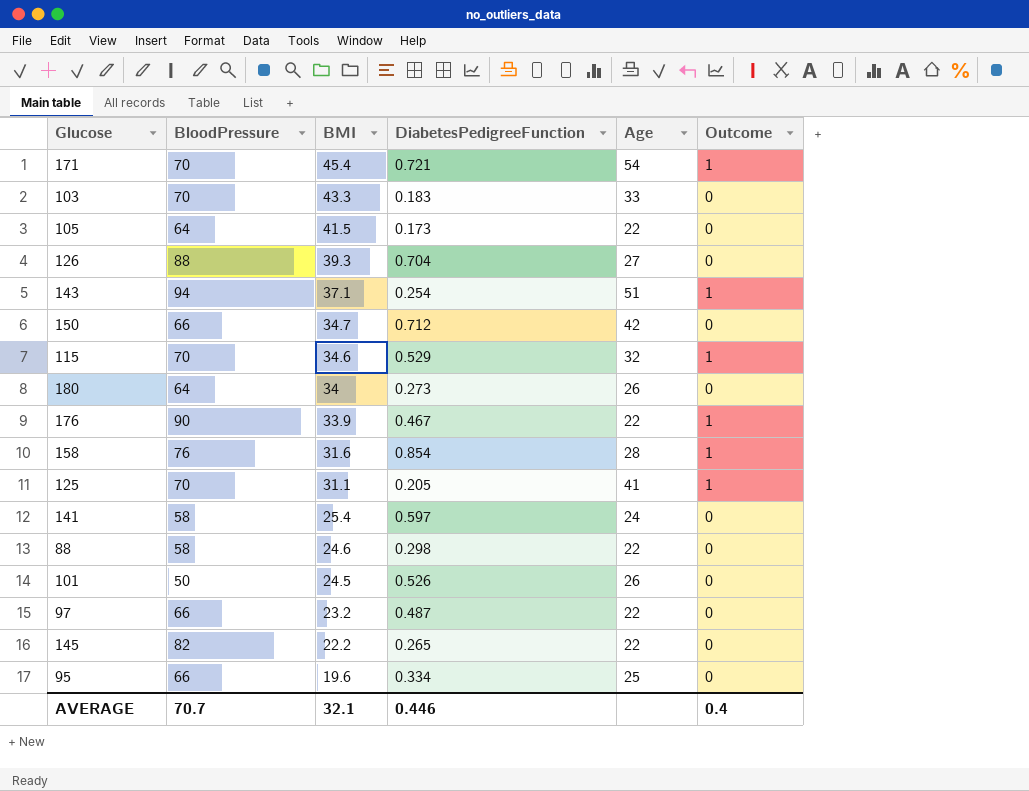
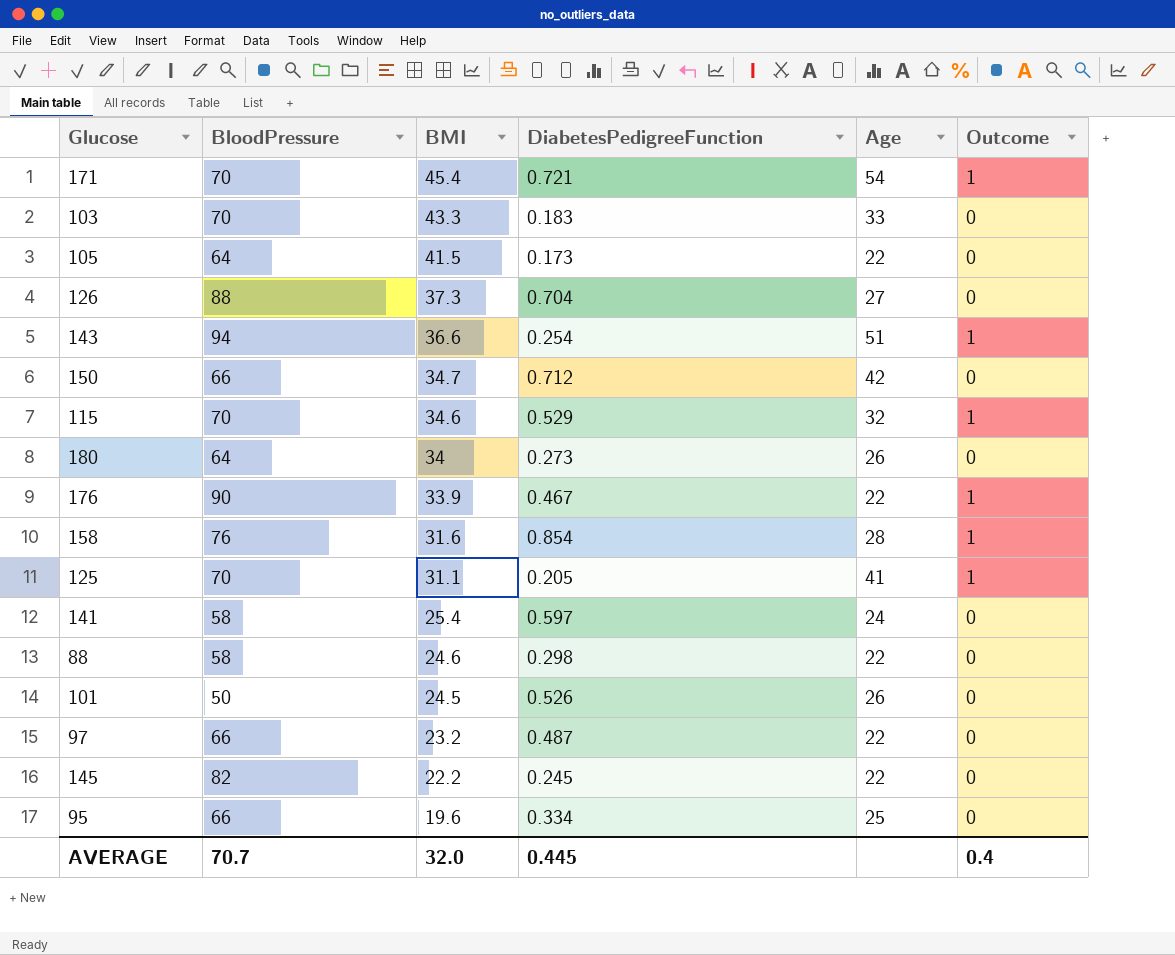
126 | BMI: 39.3 -> 37.3
143 | BMI: 37.1 -> 36.6
145 | DiabetesPedigreeFunction: 0.265 -> 0.245
AVERAGE | BMI: 32.1 -> 32.0
AVERAGE | DiabetesPedigreeFunction: 0.446 -> 0.445

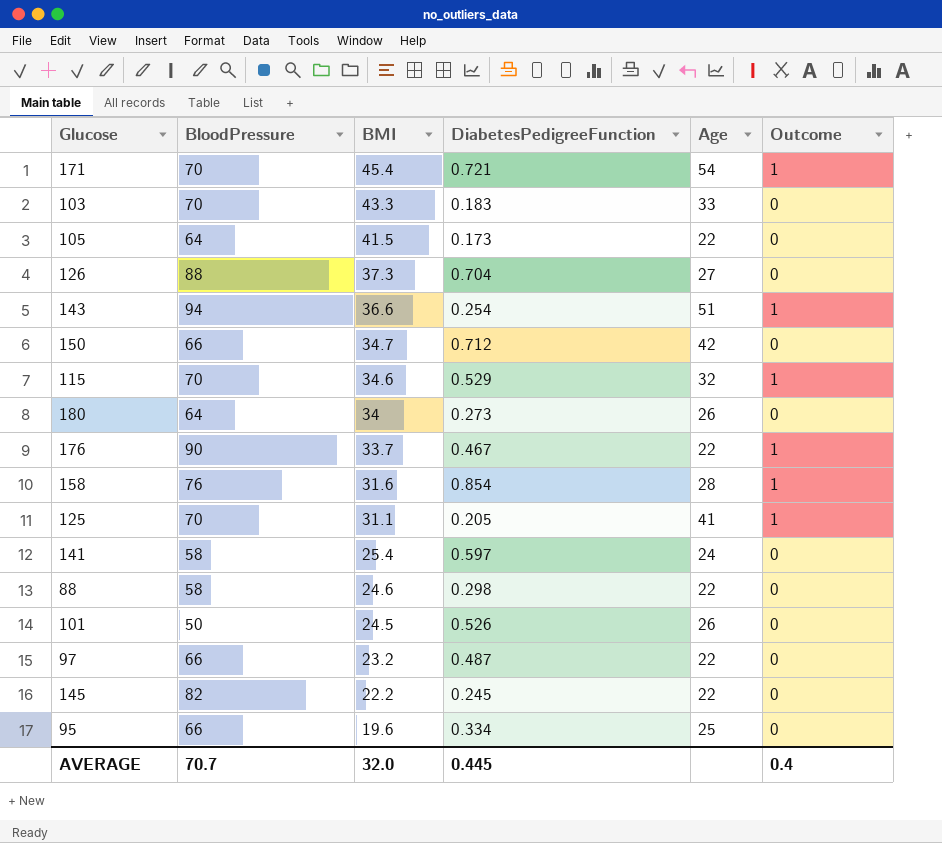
176 | BMI: 33.9 -> 33.7

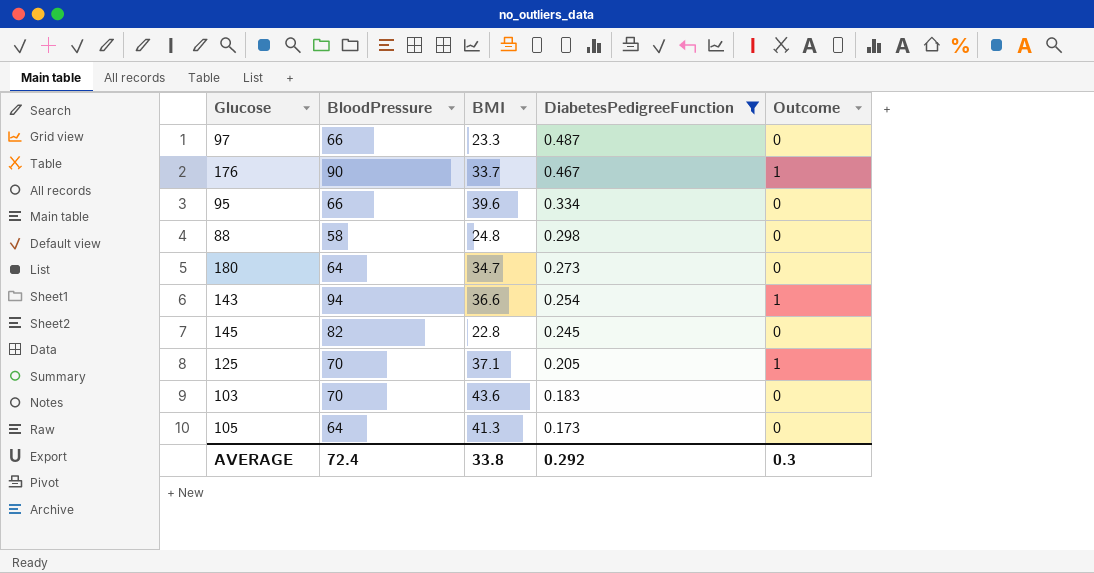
filter: none -> DiabetesPedigreeFunction <= 0.487
row order: BMI descending -> DiabetesPedigreeFunction descending
column Age | position: 5 -> none
97 | BMI: 23.2 -> 23.3
95 | BMI: 19.6 -> 39.6
88 | BMI: 24.6 -> 24.8
180 | BMI: 34 -> 34.7
145 | BMI: 22.2 -> 22.8
125 | BMI: 31.1 -> 37.1
103 | BMI: 43.3 -> 43.6
105 | BMI: 41.5 -> 41.3
AVERAGE | BloodPressure: 70.7 -> 72.4
AVERAGE | BMI: 32.0 -> 33.8
AVERAGE | DiabetesPedigreeFunction: 0.445 -> 0.292
AVERAGE | Outcome: 0.4 -> 0.3

